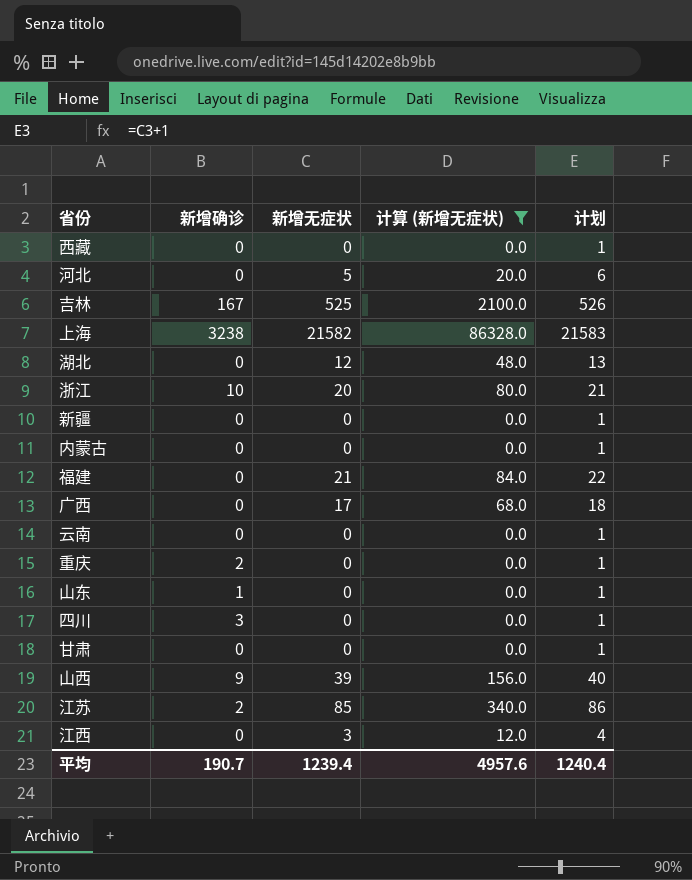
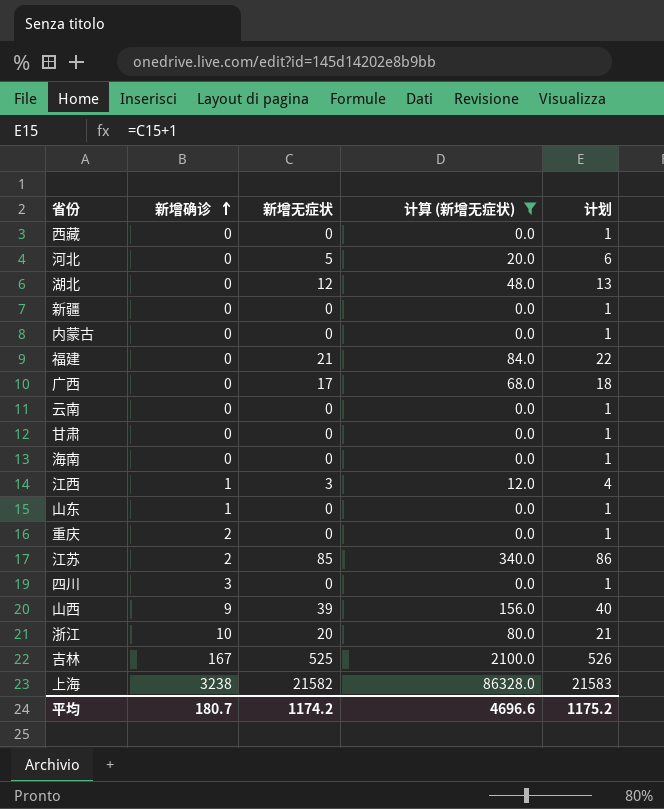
row order: none -> 新增确诊 ascending
row 海南: none -> 0 | 0 | 0.0 | 1
江西 | 新增确诊: 0 -> 1
平均 | 新增确诊: 190.7 -> 180.7
平均 | 新增无症状: 1239.4 -> 1174.2
平均 | 计算 (新增无症状): 4957.6 -> 4696.6
平均 | 计划: 1240.4 -> 1175.2

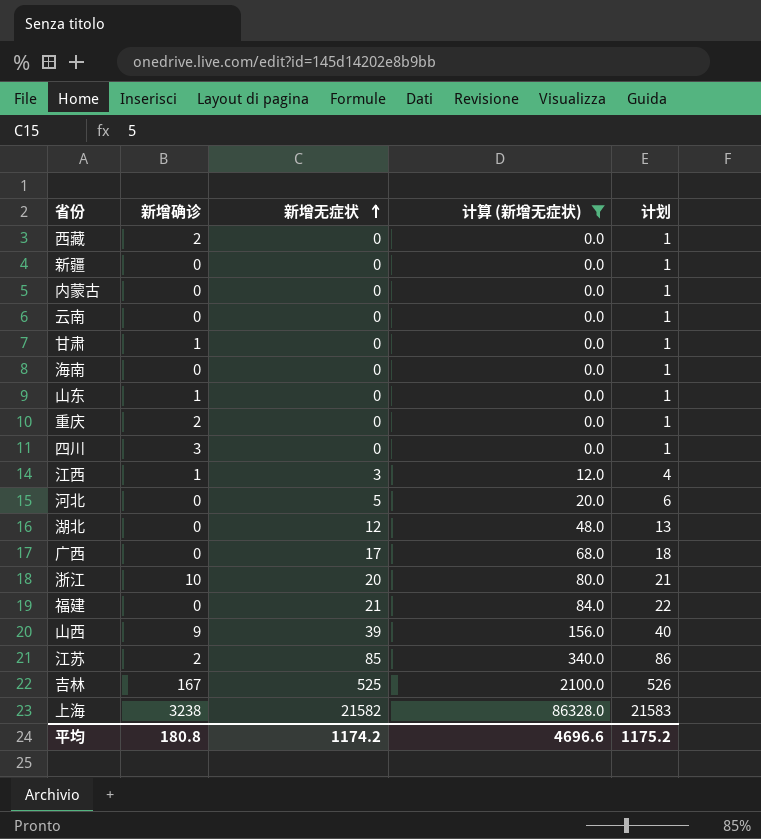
row order: 新增确诊 ascending -> 新增无症状 ascending
西藏 | 新增确诊: 0 -> 2
甘肃 | 新增确诊: 0 -> 1
平均 | 新增确诊: 180.7 -> 180.8

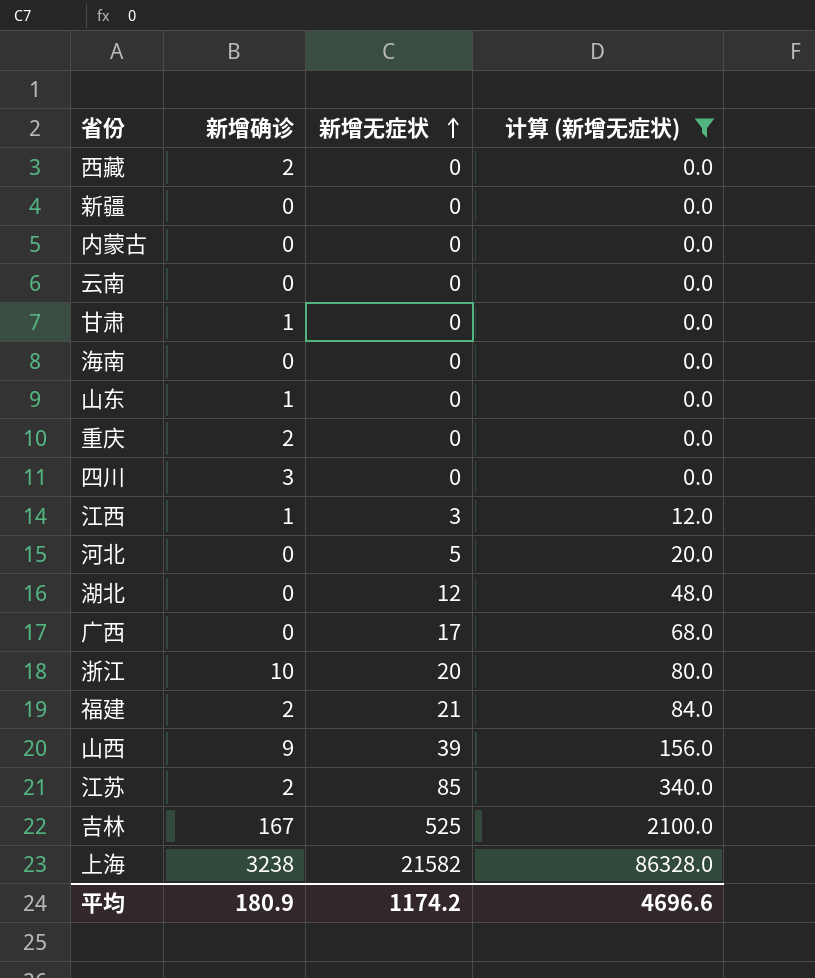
column 计划 | formula: [新增无症状] + 1 -> none
福建 | 新增确诊: 0 -> 2
平均 | 新增确诊: 180.8 -> 180.9

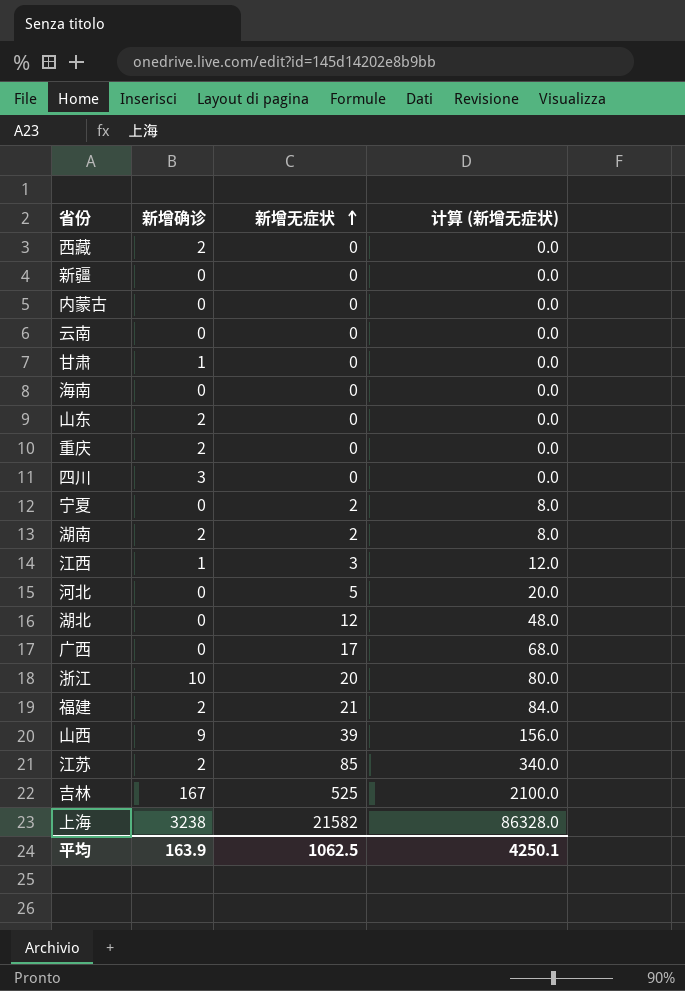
filter: 计算 (新增无症状) != 8.0 -> none
山东 | 新增确诊: 1 -> 2
平均 | 新增确诊: 180.9 -> 163.9
平均 | 新增无症状: 1174.2 -> 1062.5
平均 | 计算 (新增无症状): 4696.6 -> 4250.1

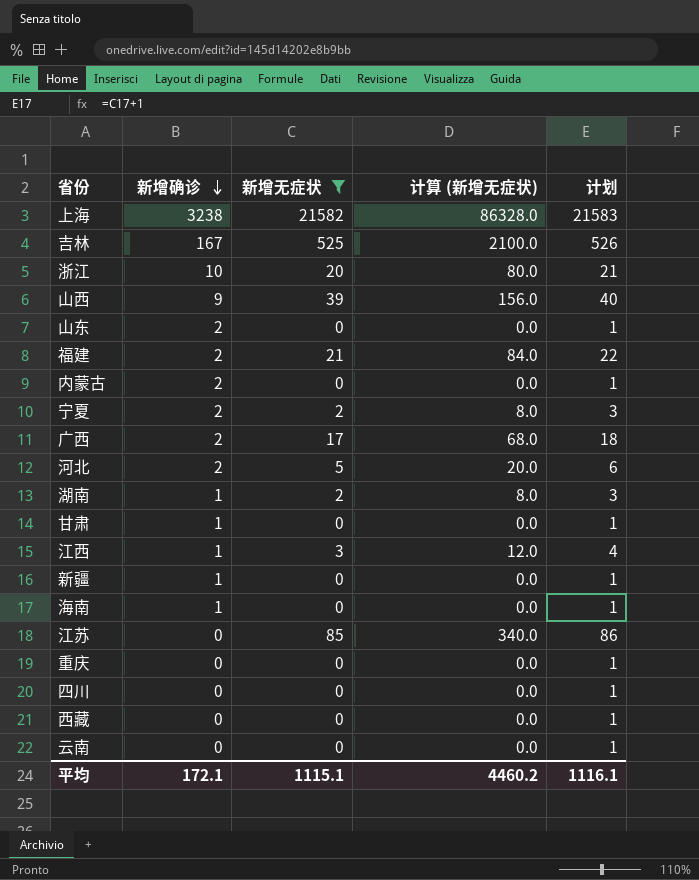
filter: none -> 新增无症状 != 12
row order: 新增无症状 ascending -> 新增确诊 descending
column 计划 | formula: none -> [新增无症状] + 1
内蒙古 | 新增确诊: 0 -> 2
宁夏 | 新增确诊: 0 -> 2
广西 | 新增确诊: 0 -> 2
河北 | 新增确诊: 0 -> 2
湖南 | 新增确诊: 2 -> 1
新疆 | 新增确诊: 0 -> 1
海南 | 新增确诊: 0 -> 1
江苏 | 新增确诊: 2 -> 0
重庆 | 新增确诊: 2 -> 0
四川 | 新增确诊: 3 -> 0
西藏 | 新增确诊: 2 -> 0
平均 | 新增确诊: 163.9 -> 172.1
平均 | 新增无症状: 1062.5 -> 1115.1
平均 | 计算 (新增无症状): 4250.1 -> 4460.2

